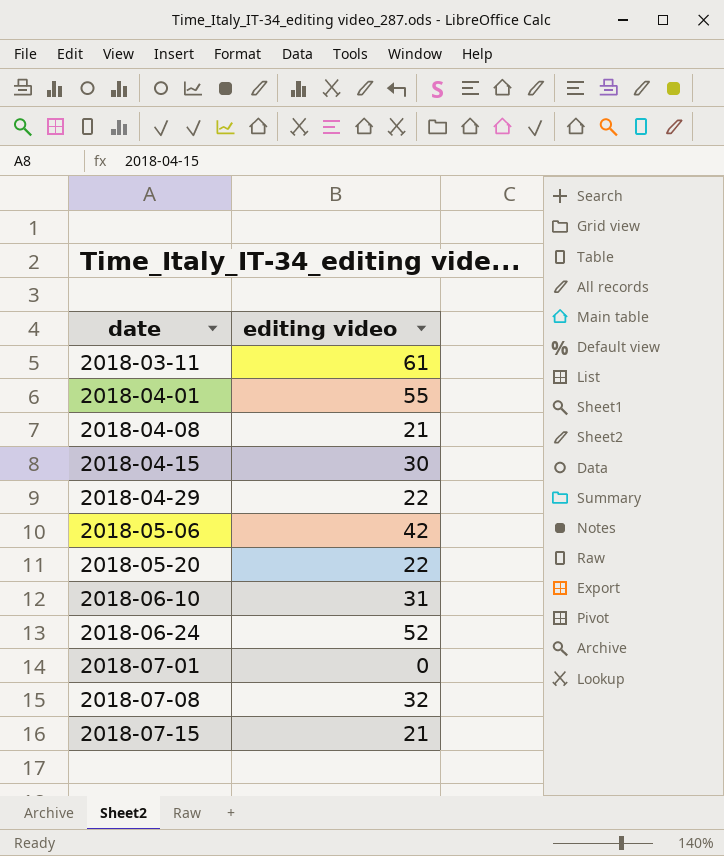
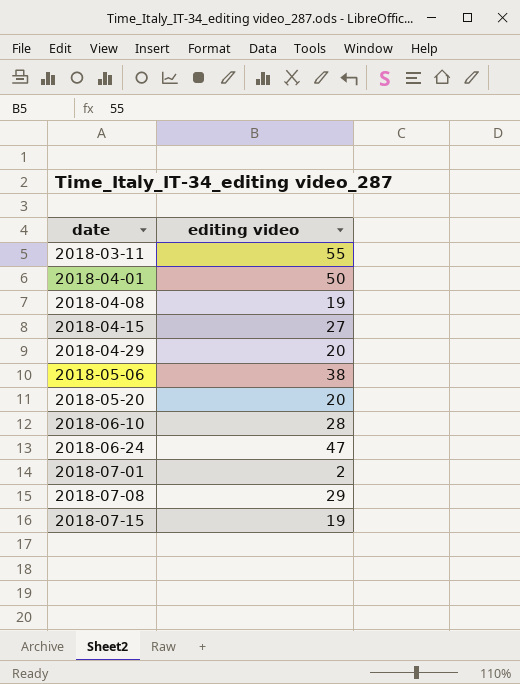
2018-03-11 | editing video: 61 -> 55
2018-04-01 | editing video: 55 -> 50
2018-04-08 | editing video: 21 -> 19
2018-04-15 | editing video: 30 -> 27
2018-04-29 | editing video: 22 -> 20
2018-05-06 | editing video: 42 -> 38
2018-05-20 | editing video: 22 -> 20
2018-06-10 | editing video: 31 -> 28
2018-06-24 | editing video: 52 -> 47
2018-07-01 | editing video: 0 -> 2
2018-07-08 | editing video: 32 -> 29
2018-07-15 | editing video: 21 -> 19

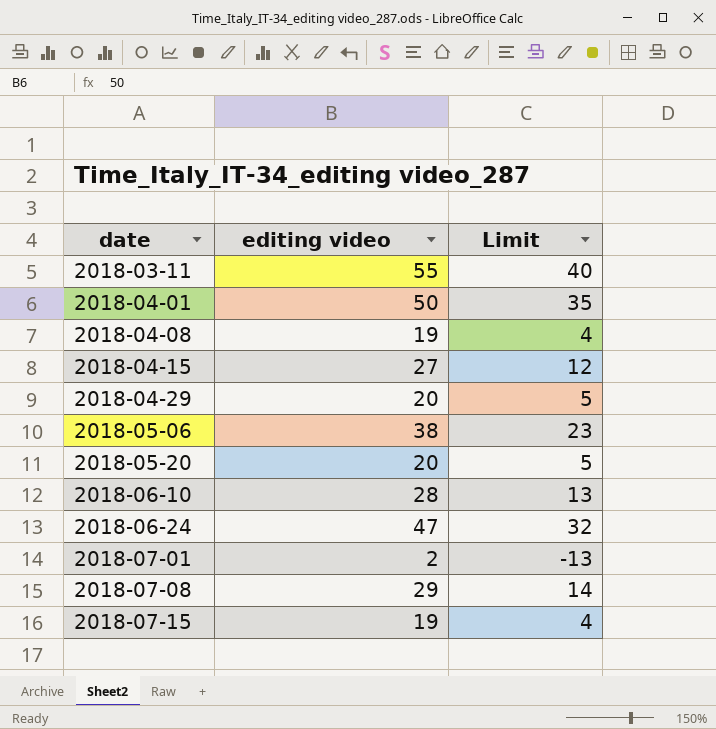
column Limit | formula: none -> [editing video] - 15

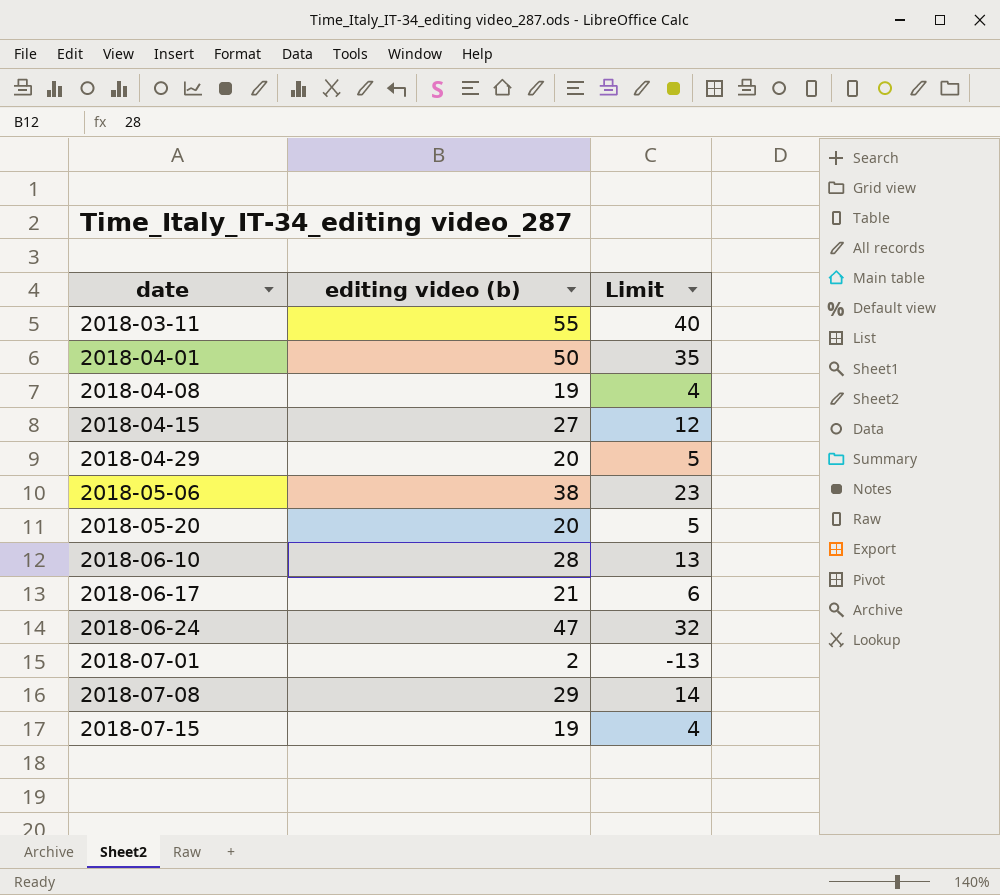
column name: editing video -> editing video (b)
row 2018-06-17: none -> 21 | 6

